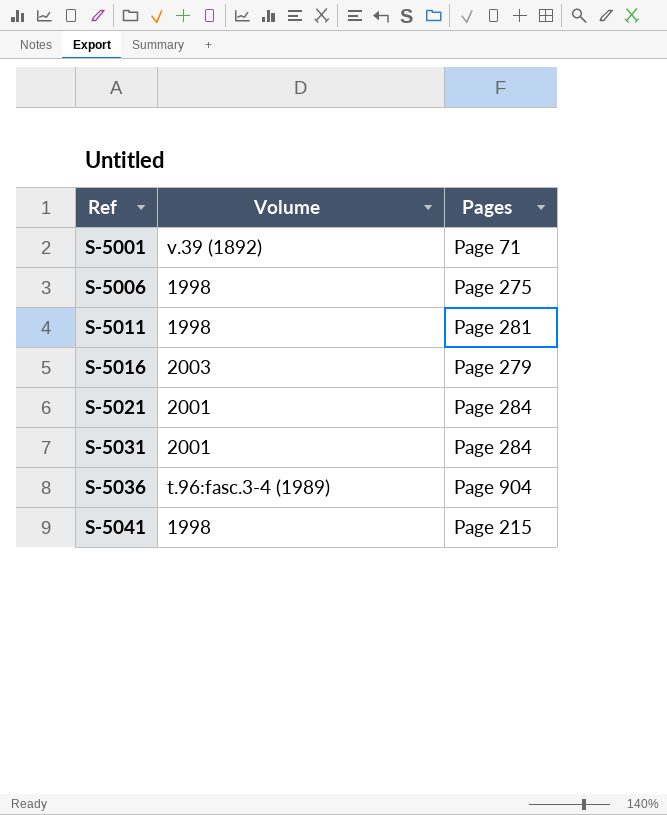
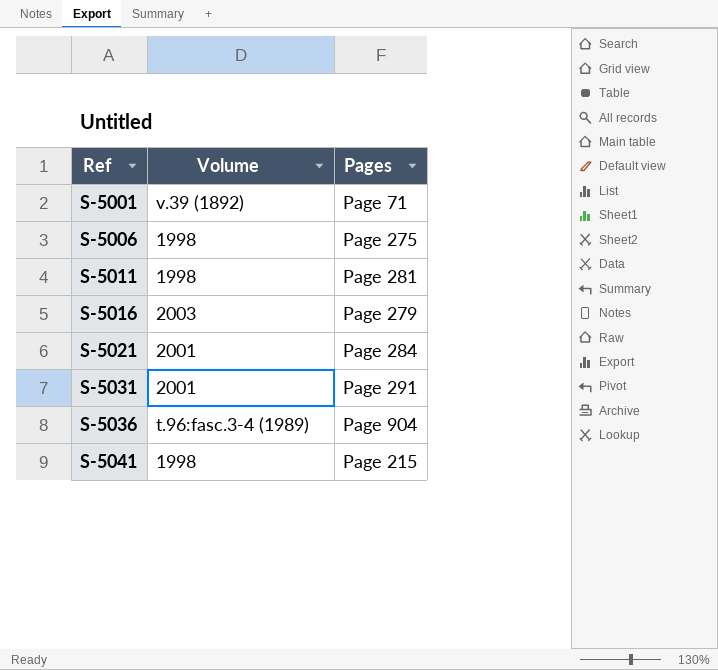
S-5031 | Pages: Page 284 -> Page 291

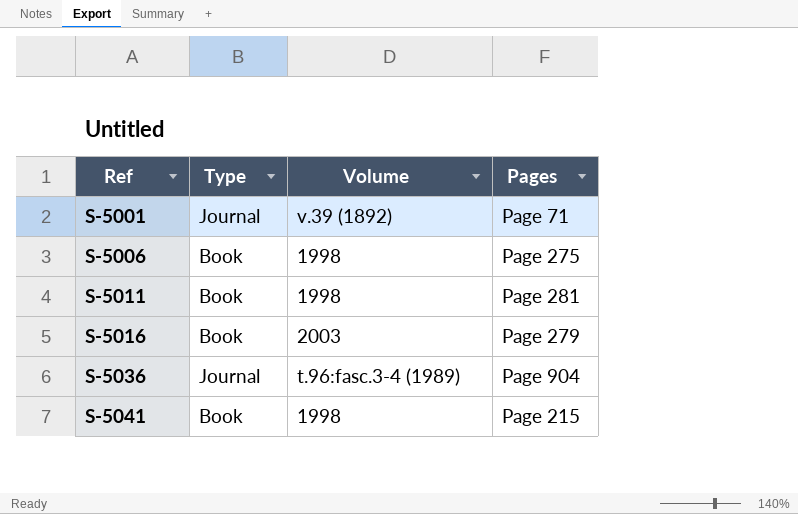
column Type | position: none -> 2
row S-5021: 2001 | Page 284 -> none
row S-5031: 2001 | Page 291 -> none

